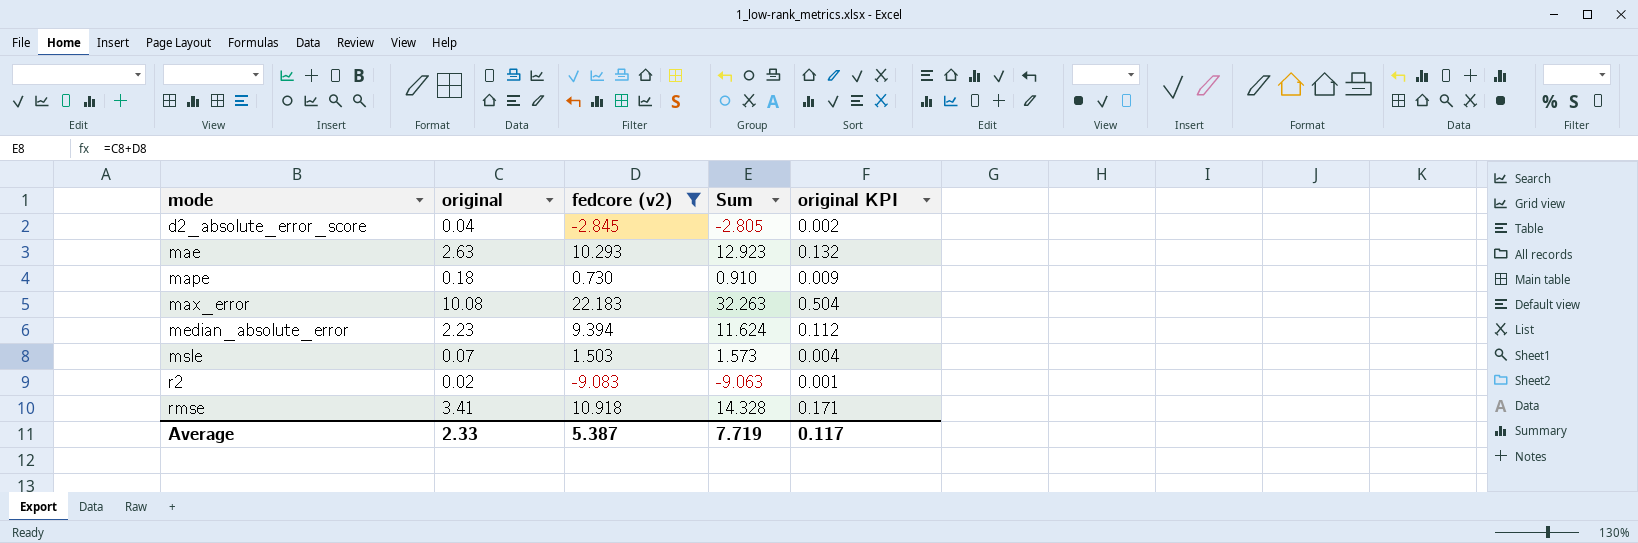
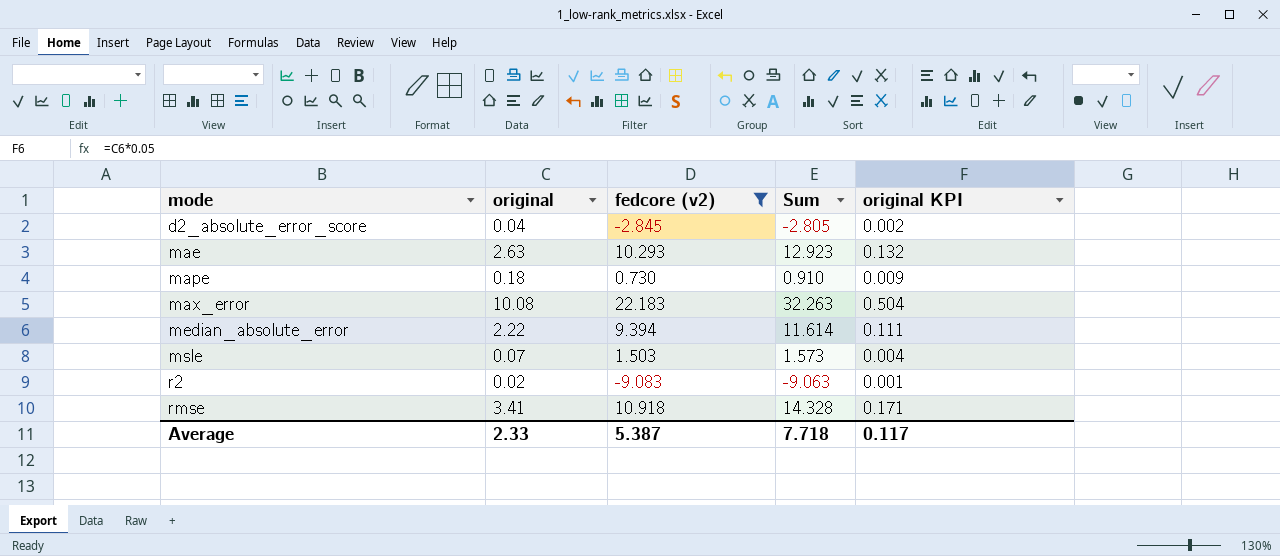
median_absolute_error | original: 2.23 -> 2.22
median_absolute_error | Sum: 11.624 -> 11.614
median_absolute_error | original KPI: 0.112 -> 0.111
Average | Sum: 7.719 -> 7.718

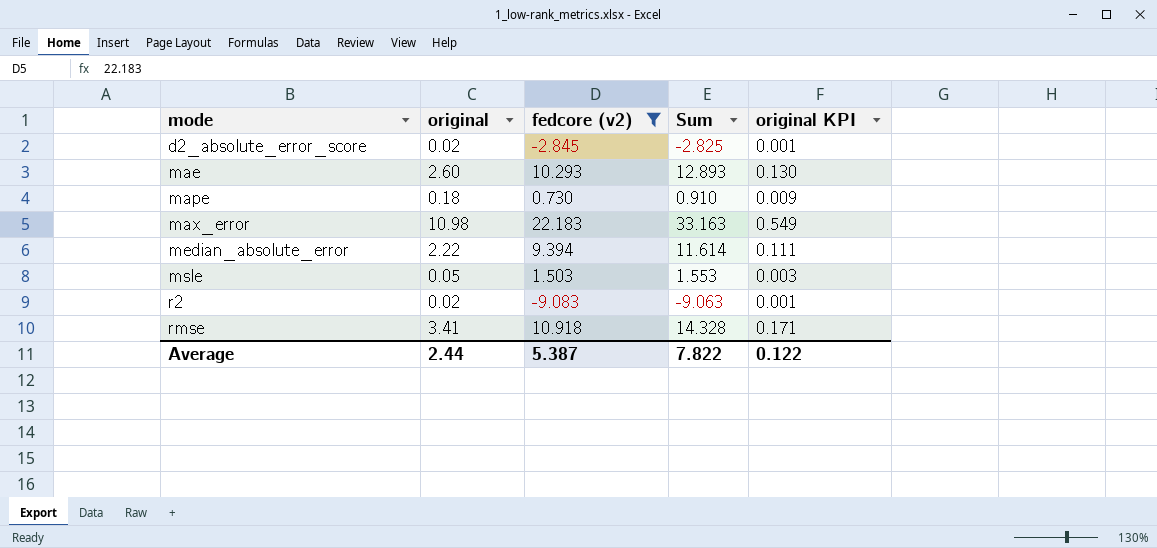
d2_absolute_error_score | original: 0.04 -> 0.02
d2_absolute_error_score | Sum: -2.805 -> -2.825
d2_absolute_error_score | original KPI: 0.002 -> 0.001
mae | original: 2.63 -> 2.60
mae | Sum: 12.923 -> 12.893
mae | original KPI: 0.132 -> 0.130
max_error | original: 10.08 -> 10.98
max_error | Sum: 32.263 -> 33.163
max_error | original KPI: 0.504 -> 0.549
msle | original: 0.07 -> 0.05
msle | Sum: 1.573 -> 1.553
msle | original KPI: 0.004 -> 0.003
Average | original: 2.33 -> 2.44
Average | Sum: 7.718 -> 7.822
Average | original KPI: 0.117 -> 0.122

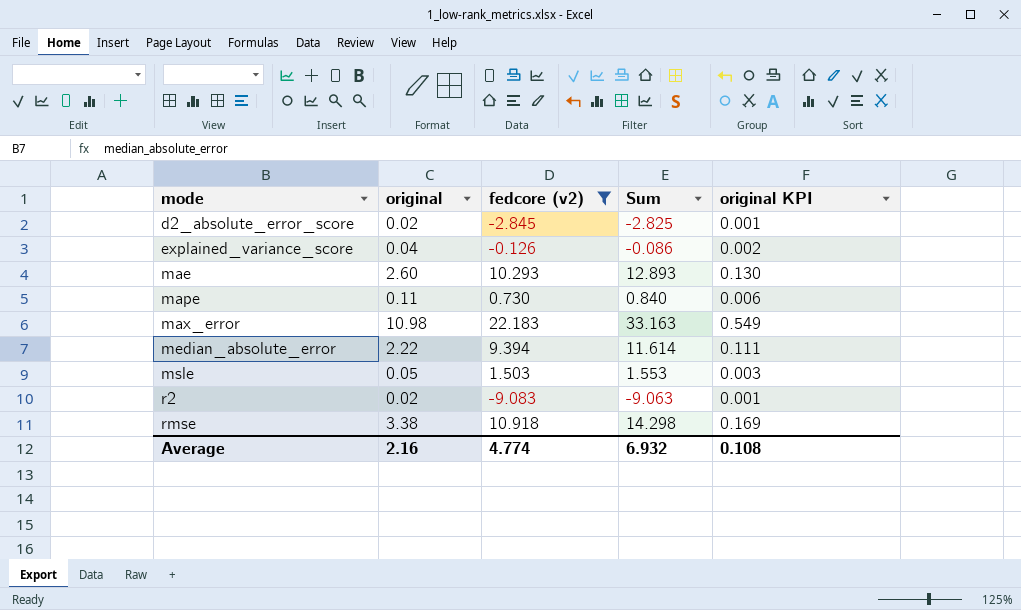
row explained_variance_score: none -> 0.04 | -0.126 | -0.086 | 0.002
mape | original: 0.18 -> 0.11
mape | Sum: 0.910 -> 0.840
mape | original KPI: 0.009 -> 0.006
rmse | original: 3.41 -> 3.38
rmse | Sum: 14.328 -> 14.298
rmse | original KPI: 0.171 -> 0.169
Average | original: 2.44 -> 2.16
Average | fedcore (v2): 5.387 -> 4.774
Average | Sum: 7.822 -> 6.932
Average | original KPI: 0.122 -> 0.108

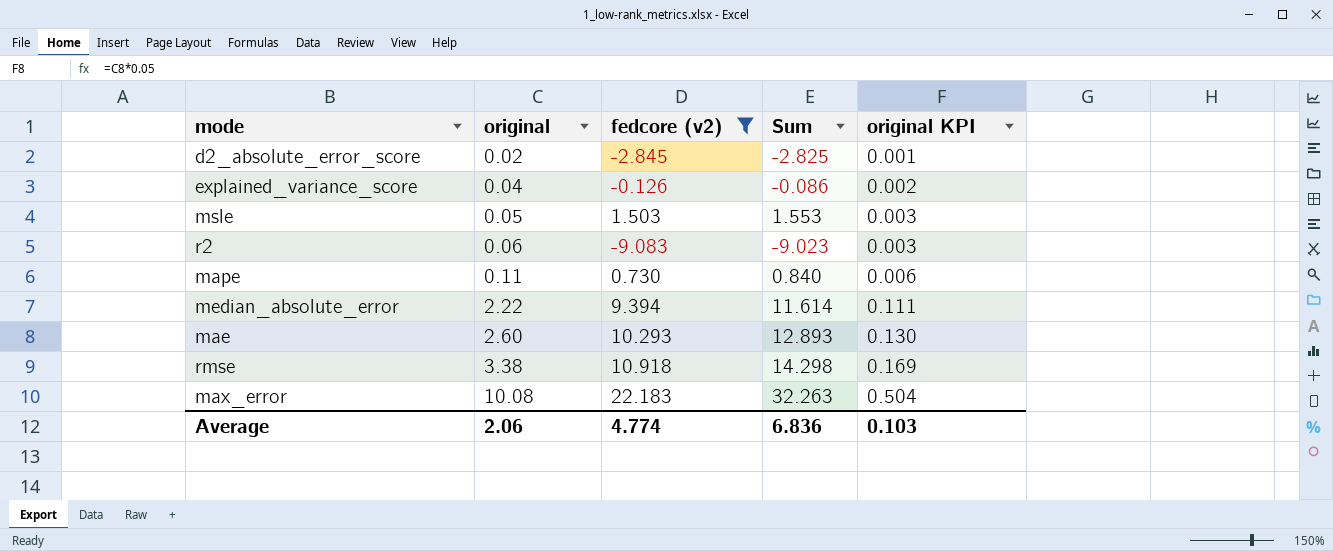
row order: mode ascending -> original ascending
r2 | original: 0.02 -> 0.06
r2 | Sum: -9.063 -> -9.023
r2 | original KPI: 0.001 -> 0.003
max_error | original: 10.98 -> 10.08
max_error | Sum: 33.163 -> 32.263
max_error | original KPI: 0.549 -> 0.504
Average | original: 2.16 -> 2.06
Average | Sum: 6.932 -> 6.836
Average | original KPI: 0.108 -> 0.103

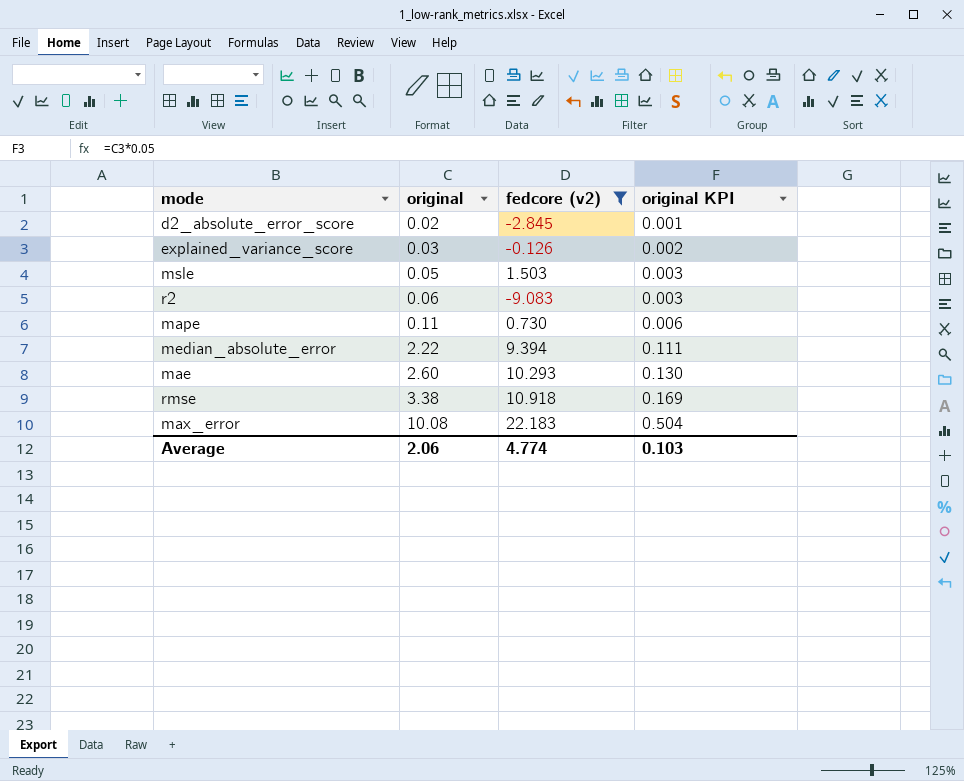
column Sum | formula: [original] + [fedcore (v2)] -> none
explained_variance_score | original: 0.04 -> 0.03

